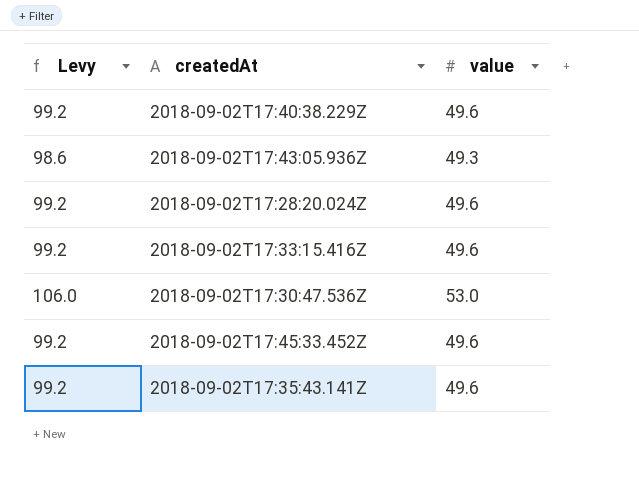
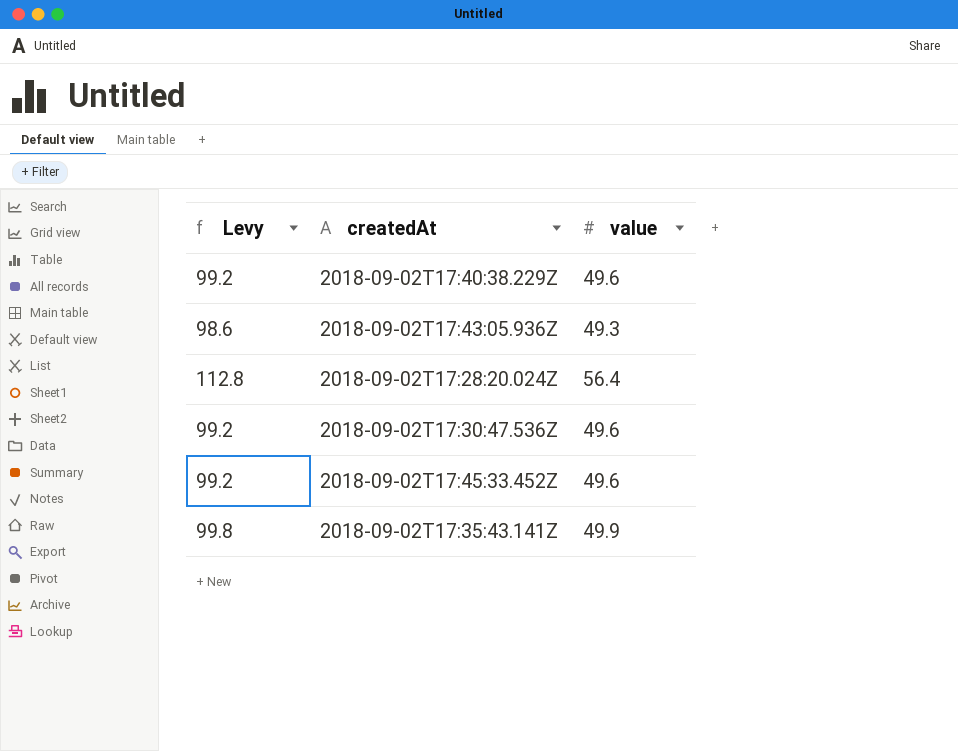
row 2018-09-02T17:33:15.416Z: 99.2 | 49.6 -> none
2018-09-02T17:28:20.024Z | Levy: 99.2 -> 112.8
2018-09-02T17:28:20.024Z | value: 49.6 -> 56.4
2018-09-02T17:30:47.536Z | Levy: 106.0 -> 99.2
2018-09-02T17:30:47.536Z | value: 53.0 -> 49.6
2018-09-02T17:35:43.141Z | Levy: 99.2 -> 99.8
2018-09-02T17:35:43.141Z | value: 49.6 -> 49.9

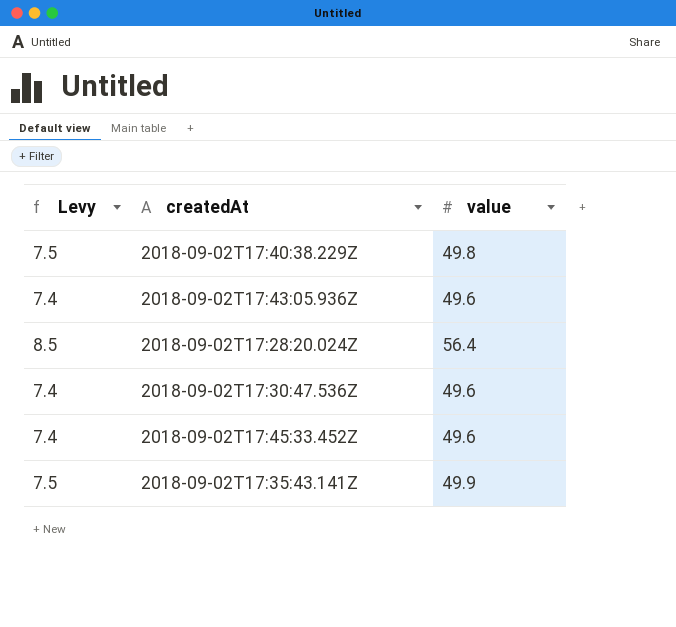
column Levy | formula: [value] * 2 -> [value] * 0.15
2018-09-02T17:40:38.229Z | value: 49.6 -> 49.8
2018-09-02T17:43:05.936Z | value: 49.3 -> 49.6

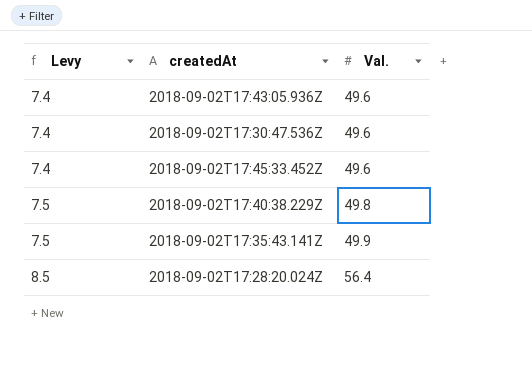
row order: none -> Levy ascending
column name: value -> Val.

